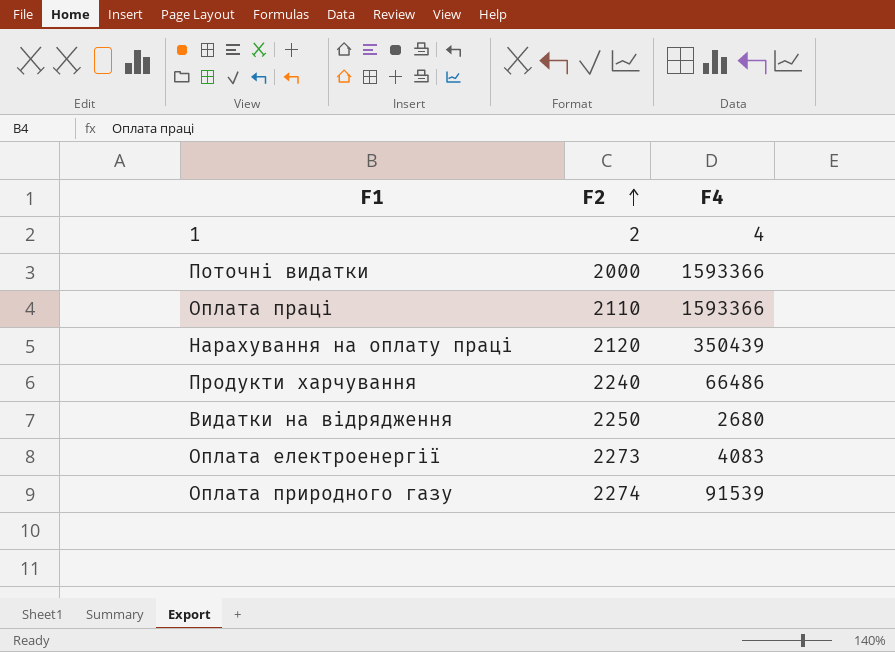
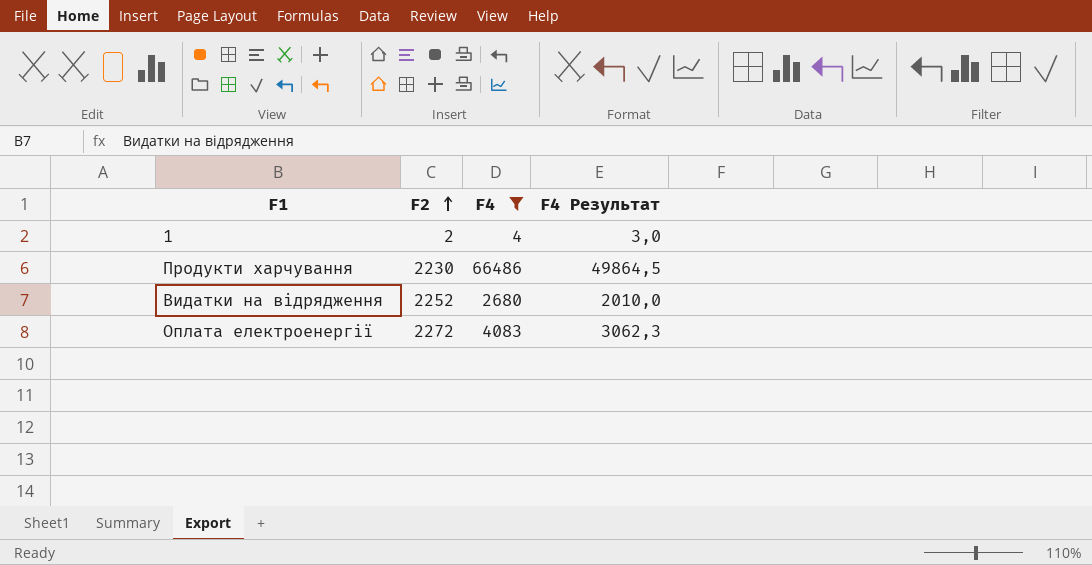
filter: none -> F4 <= 66486
column F4 Результат | formula: none -> [F4] * 0,75
Продукти харчування | F2: 2240 -> 2230
Видатки на відрядження | F2: 2250 -> 2252
Оплата електроенергії | F2: 2273 -> 2272

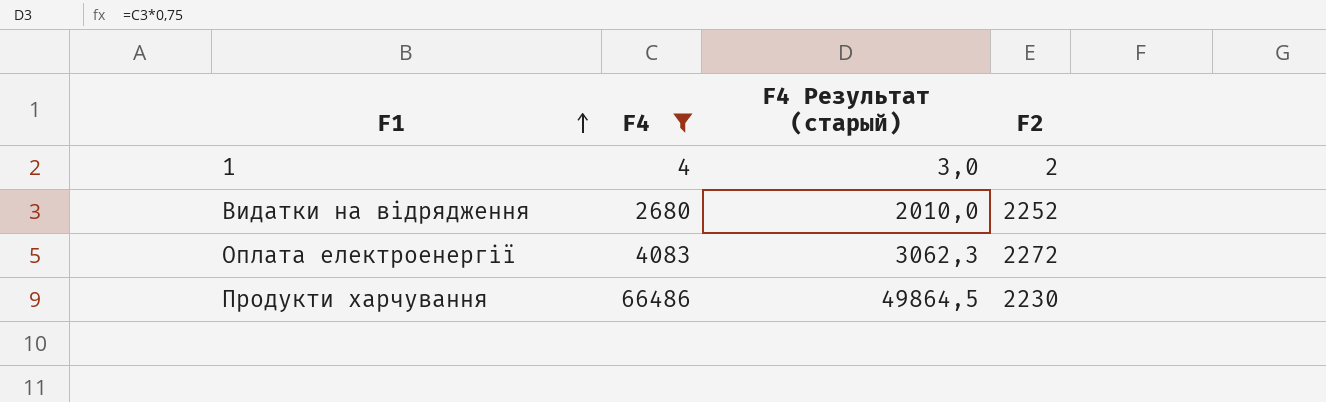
row order: F2 ascending -> F1 ascending
column name: F4 Результат -> F4 Результат (старый)
column F2 | position: 2 -> 4

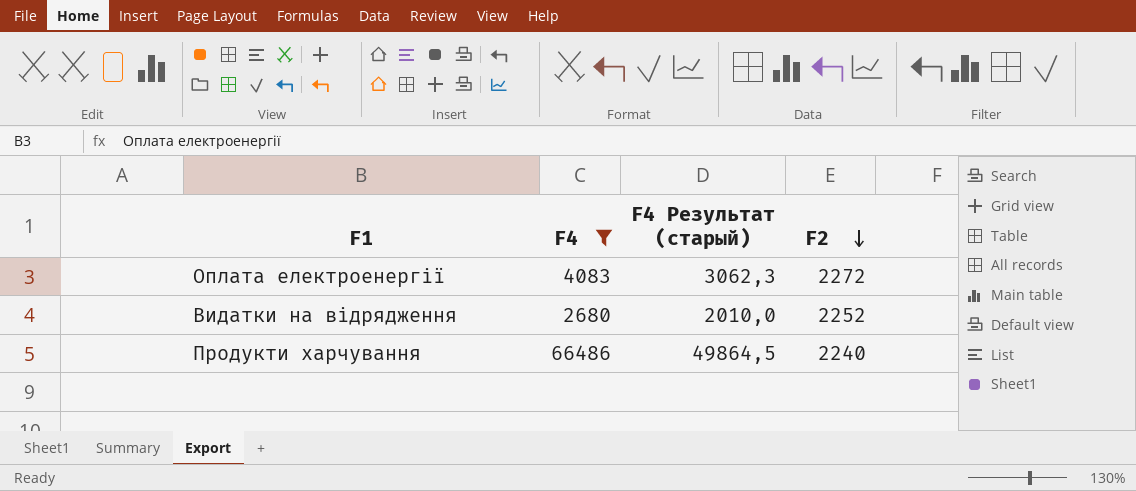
row order: F1 ascending -> F2 descending
row 1: 4 | 3,0 | 2 -> none
Продукти харчування | F2: 2230 -> 2240

